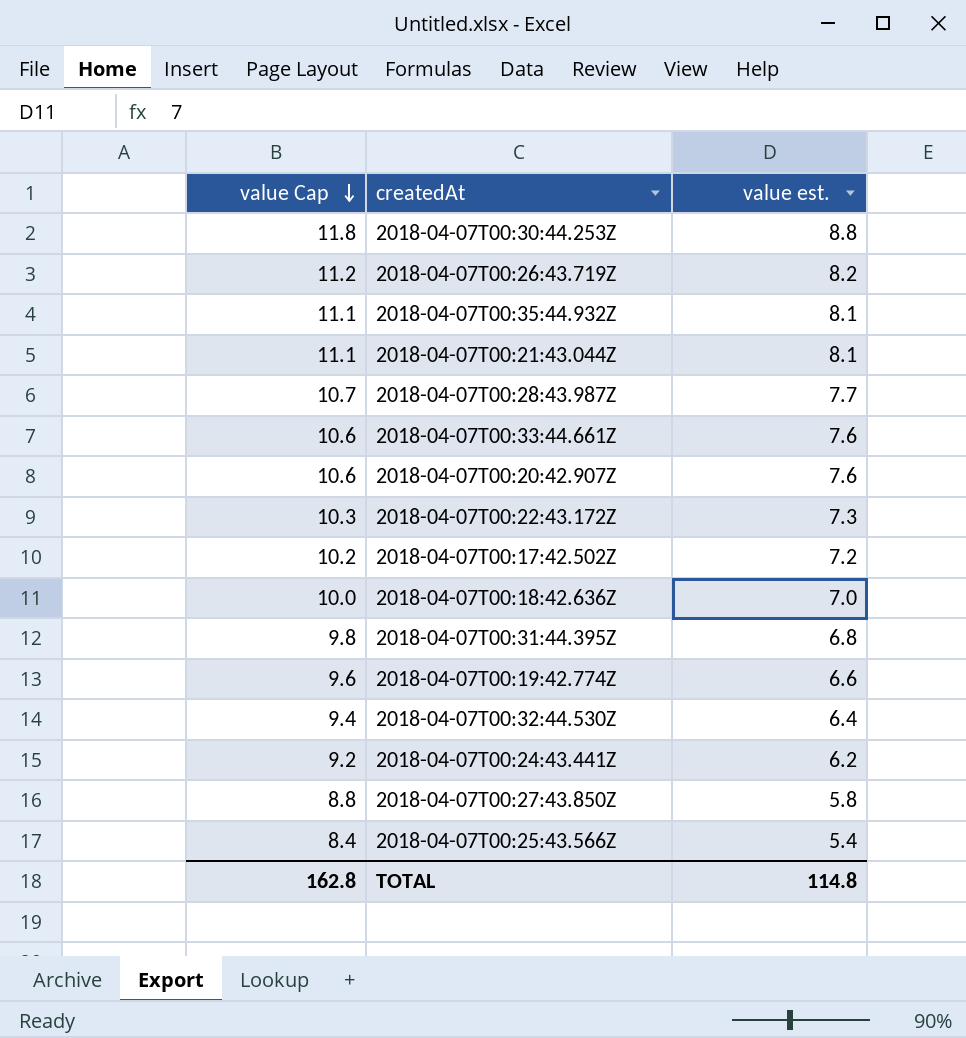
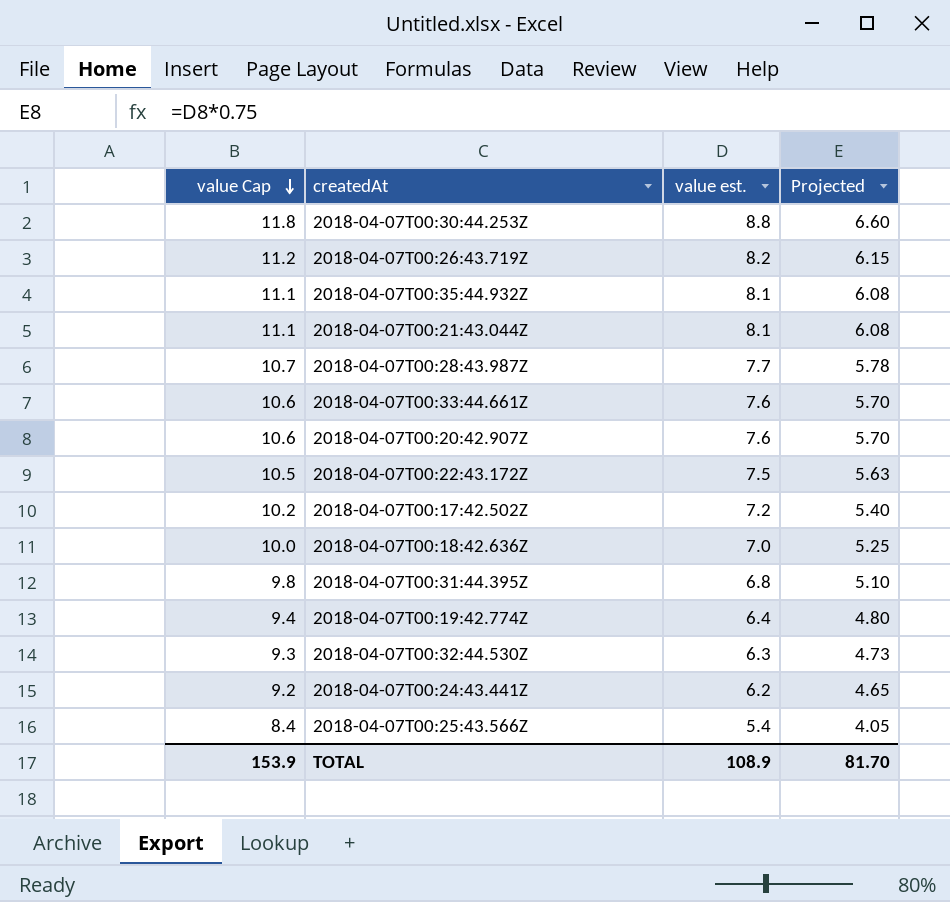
column Projected | formula: none -> [value est.] * 0.75
row 2018-04-07T00:27:43.850Z: 8.8 | 5.8 -> none
2018-04-07T00:22:43.172Z | value Cap: 10.3 -> 10.5
2018-04-07T00:22:43.172Z | value est.: 7.3 -> 7.5
2018-04-07T00:19:42.774Z | value Cap: 9.6 -> 9.4
2018-04-07T00:19:42.774Z | value est.: 6.6 -> 6.4
2018-04-07T00:32:44.530Z | value Cap: 9.4 -> 9.3
2018-04-07T00:32:44.530Z | value est.: 6.4 -> 6.3
TOTAL | value Cap: 162.8 -> 153.9
TOTAL | value est.: 114.8 -> 108.9

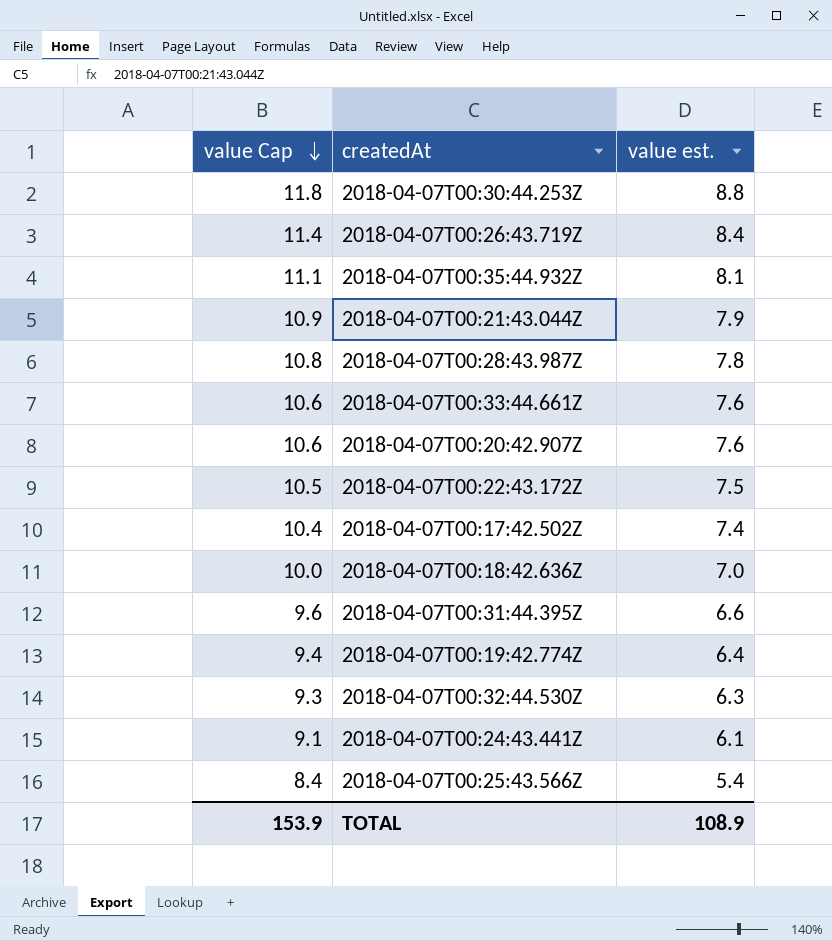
column Projected | formula: [value est.] * 0.75 -> none
2018-04-07T00:26:43.719Z | value Cap: 11.2 -> 11.4
2018-04-07T00:26:43.719Z | value est.: 8.2 -> 8.4
2018-04-07T00:21:43.044Z | value Cap: 11.1 -> 10.9
2018-04-07T00:21:43.044Z | value est.: 8.1 -> 7.9
2018-04-07T00:28:43.987Z | value Cap: 10.7 -> 10.8
2018-04-07T00:28:43.987Z | value est.: 7.7 -> 7.8
2018-04-07T00:17:42.502Z | value Cap: 10.2 -> 10.4
2018-04-07T00:17:42.502Z | value est.: 7.2 -> 7.4
2018-04-07T00:31:44.395Z | value Cap: 9.8 -> 9.6
2018-04-07T00:31:44.395Z | value est.: 6.8 -> 6.6
2018-04-07T00:24:43.441Z | value Cap: 9.2 -> 9.1
2018-04-07T00:24:43.441Z | value est.: 6.2 -> 6.1

